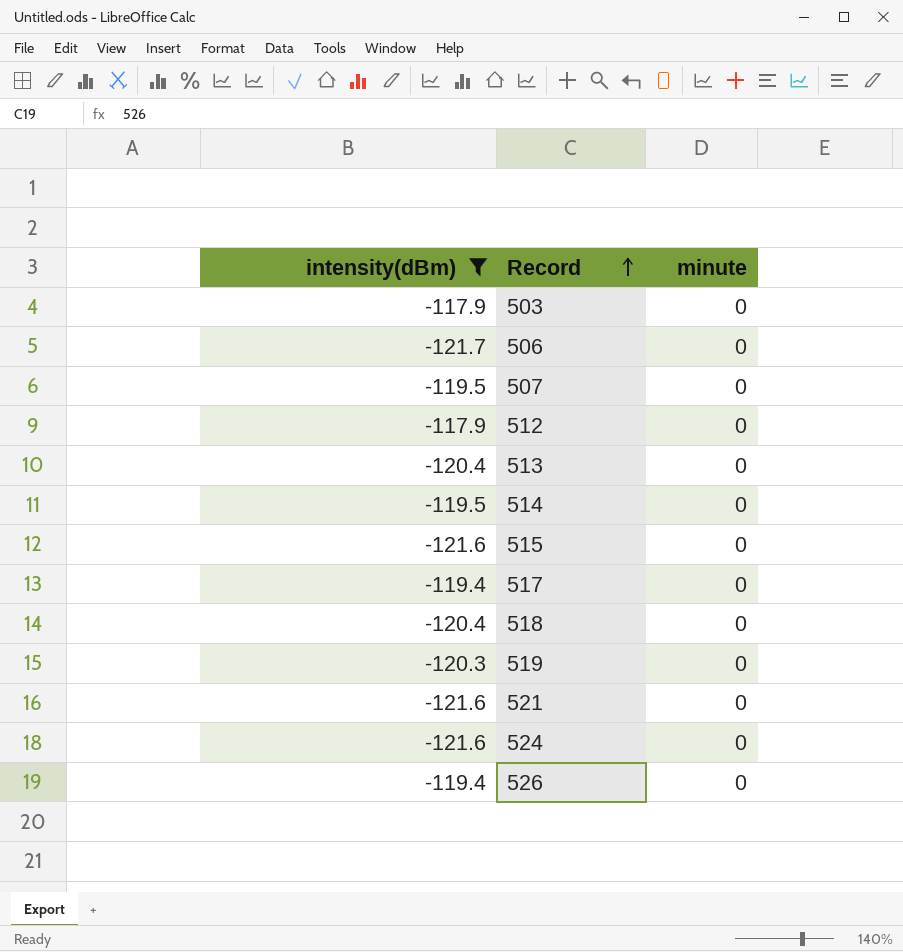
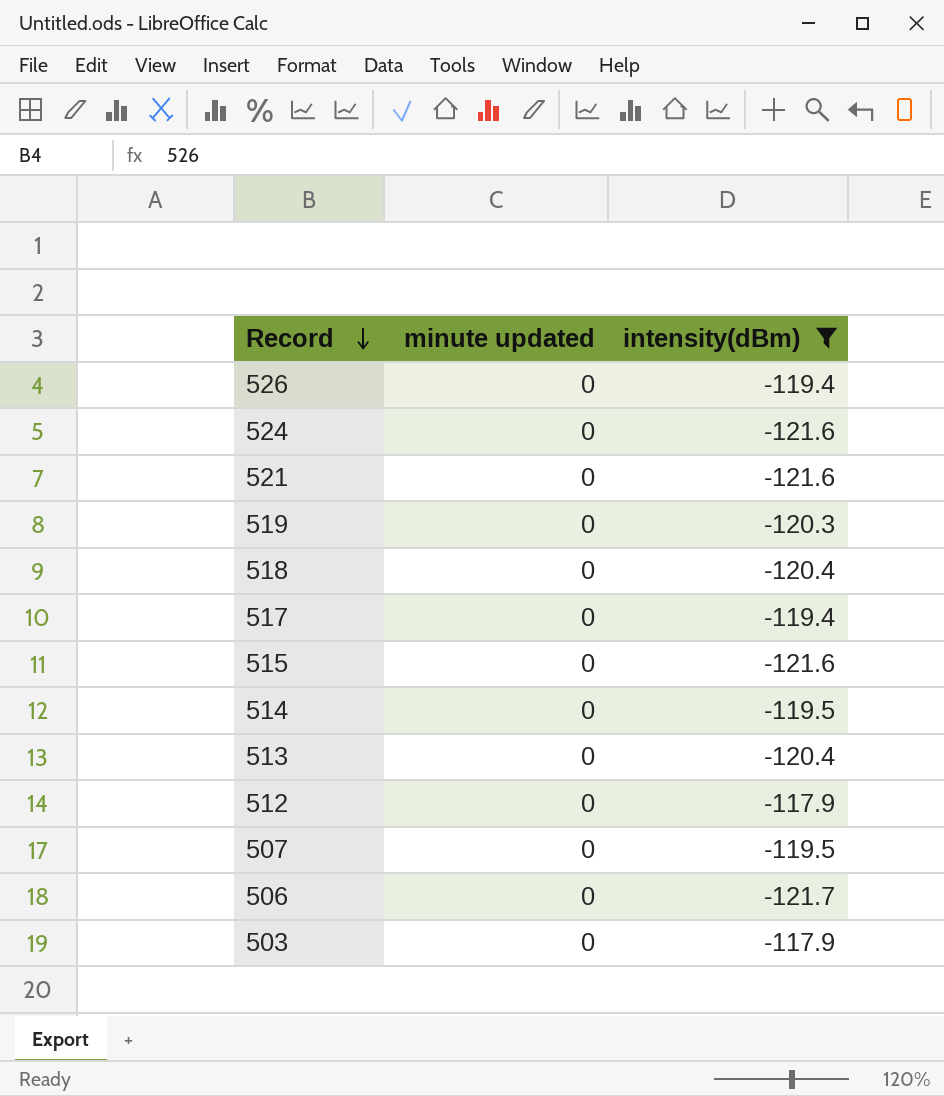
row order: Record ascending -> Record descending
column name: minute -> minute updated
column intensity(dBm) | position: 1 -> 3

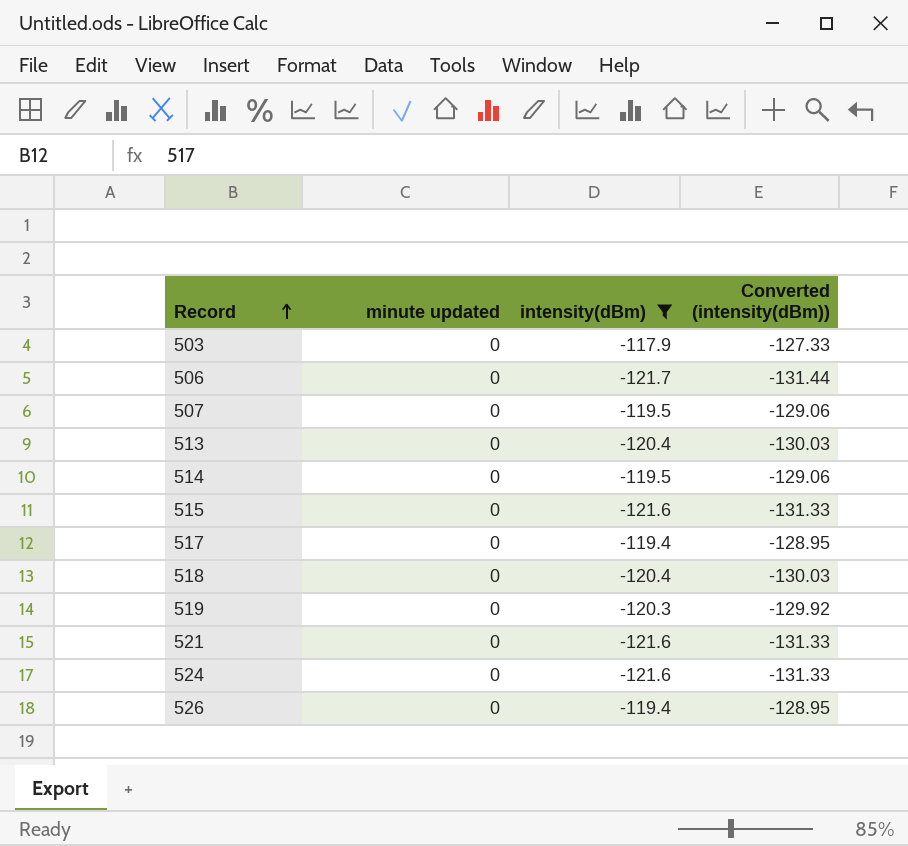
row order: Record descending -> Record ascending
column Converted (intensity(dBm)) | formula: none -> [intensity(dBm)] * 1.08
row 512: 0 | -117.9 -> none

